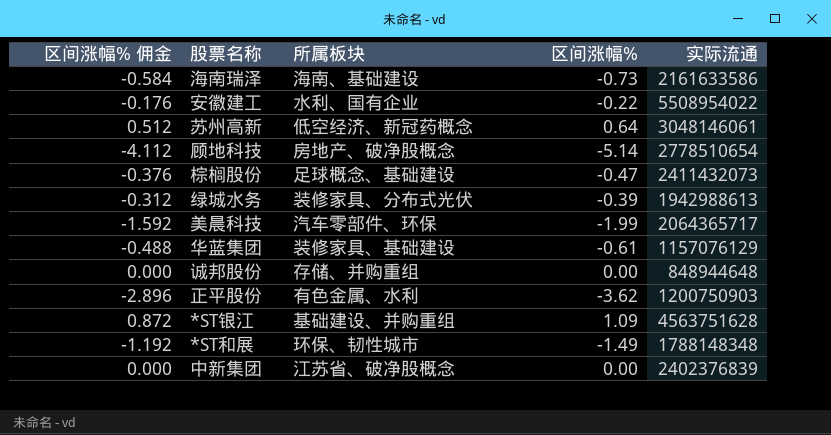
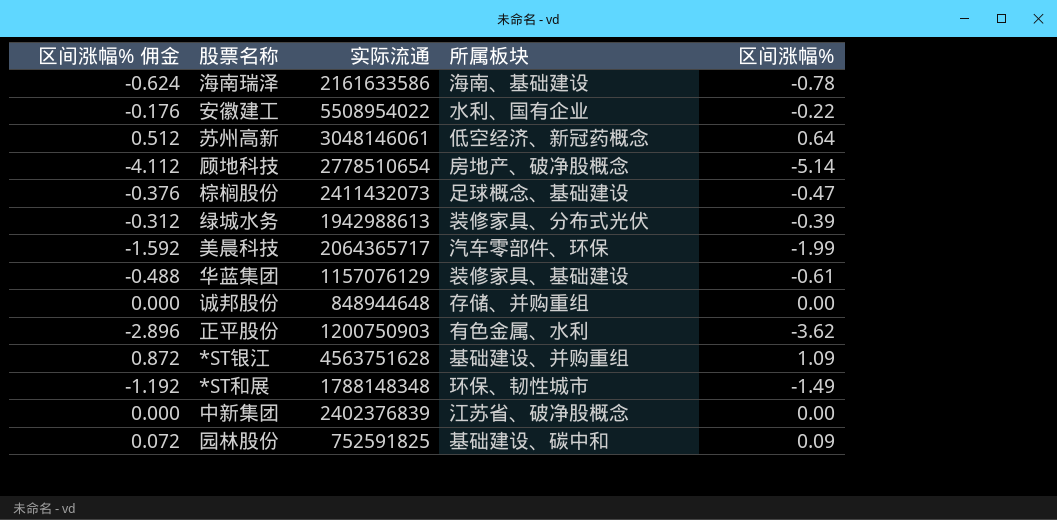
column 实际流通 | position: 5 -> 3
海南瑞泽 | 区间涨幅% 佣金: -0.584 -> -0.624
海南瑞泽 | 区间涨幅%: -0.73 -> -0.78
row 园林股份: none -> 0.072 | 752591825 | 基础建设、碳中和 | 0.09

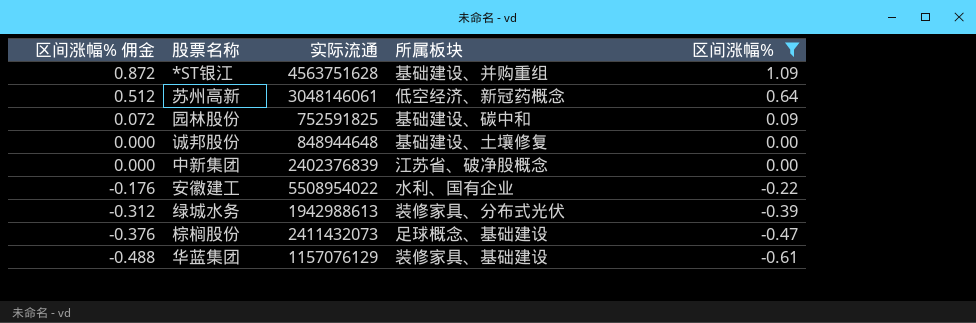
filter: none -> 区间涨幅% >= -0.61
row order: none -> 区间涨幅% 佣金 descending
诚邦股份 | 所属板块: 存储、并购重组 -> 基础建设、土壤修复

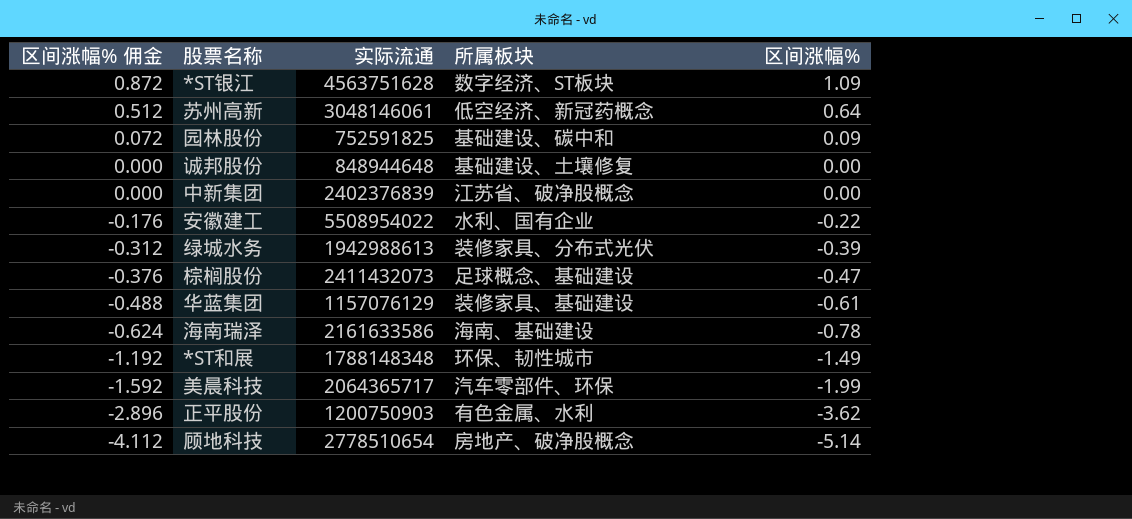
filter: 区间涨幅% >= -0.61 -> none
*ST银江 | 所属板块: 基础建设、并购重组 -> 数字经济、ST板块

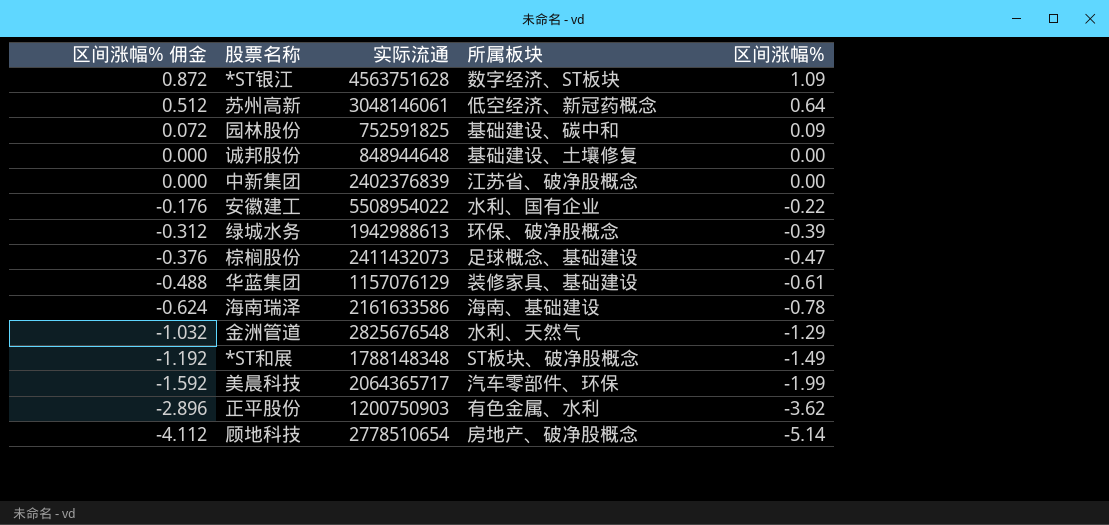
绿城水务 | 所属板块: 装修家具、分布式光伏 -> 环保、破净股概念
row 金洲管道: none -> -1.032 | 2825676548 | 水利、天然气 | -1.29
*ST和展 | 所属板块: 环保、韧性城市 -> ST板块、破净股概念

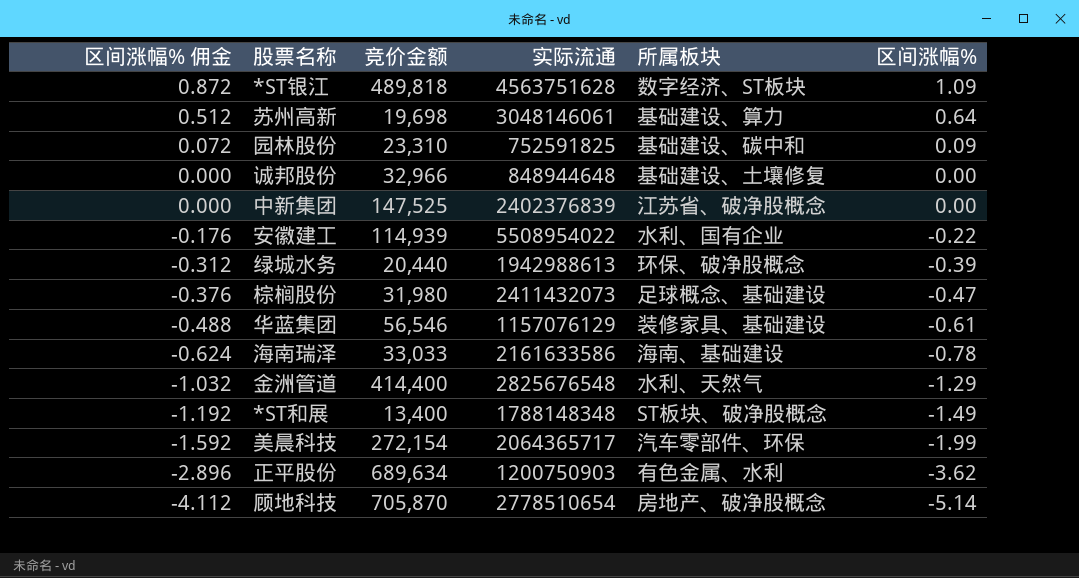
column 竞价金额 | position: none -> 3
苏州高新 | 所属板块: 低空经济、新冠药概念 -> 基础建设、算力

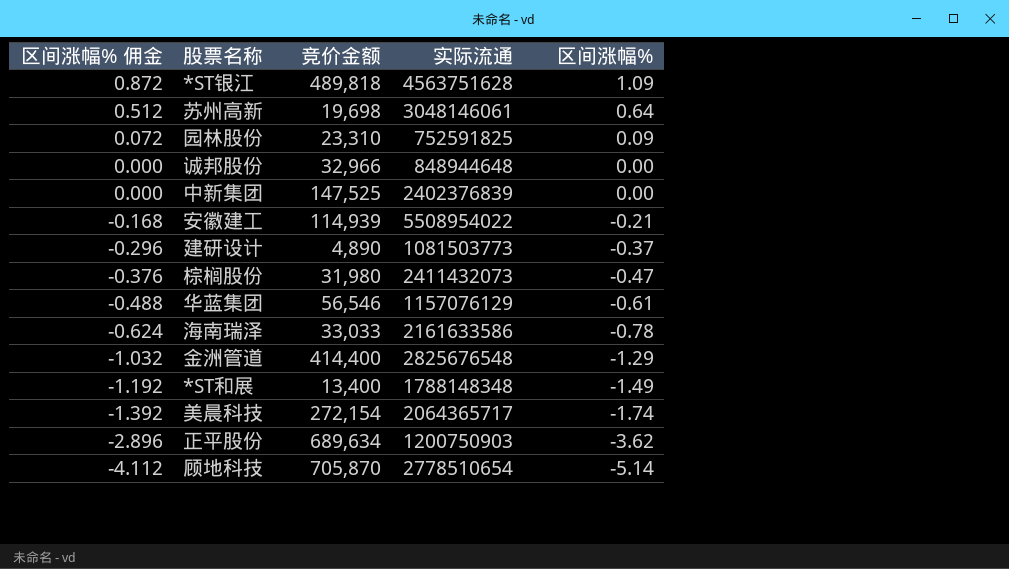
column 所属板块 | position: 5 -> none
row 绿城水务: -0.312 | 20,440 | 1942988613 | 环保、破净股概念 | -0.39 -> none
安徽建工 | 区间涨幅% 佣金: -0.176 -> -0.168
安徽建工 | 区间涨幅%: -0.22 -> -0.21
row 建研设计: none -> -0.296 | 4,890 | 1081503773 | -0.37
美晨科技 | 区间涨幅% 佣金: -1.592 -> -1.392
美晨科技 | 区间涨幅%: -1.99 -> -1.74

